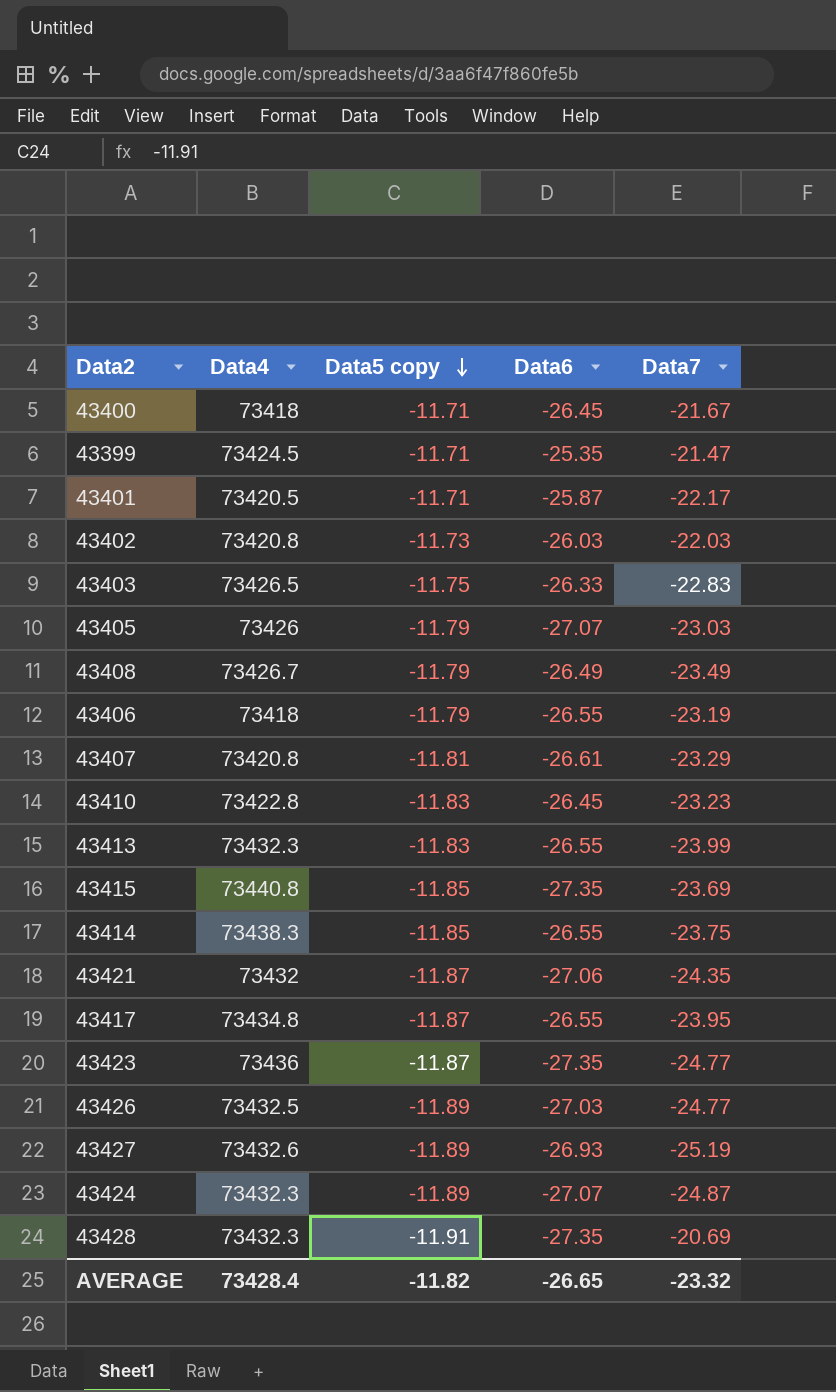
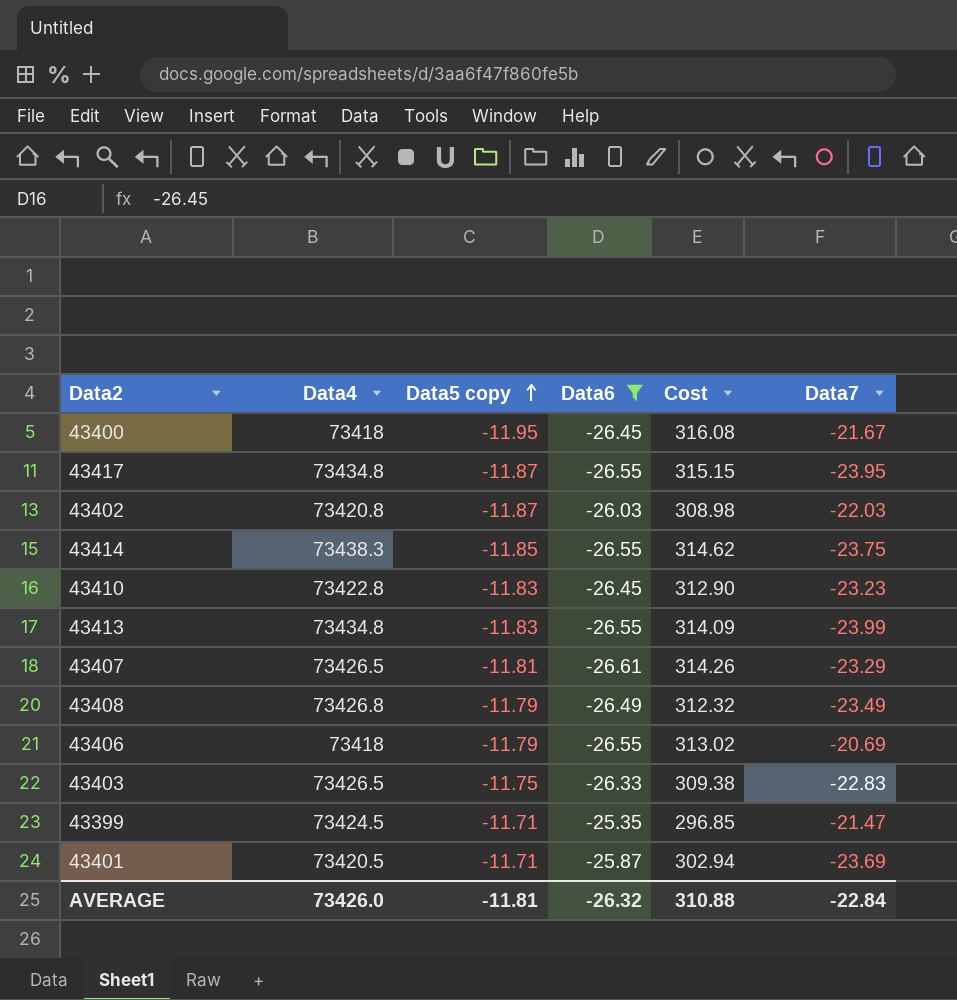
filter: none -> Data6 >= -26.61
row order: Data5 copy descending -> Data5 copy ascending
column Cost | formula: none -> [Data5 copy] * [Data6]
43400 | Data5 copy: -11.71 -> -11.95
43402 | Data5 copy: -11.73 -> -11.87
43413 | Data4: 73432.3 -> 73434.8
43407 | Data4: 73420.8 -> 73426.5
43408 | Data4: 73426.7 -> 73426.8
43406 | Data7: -23.19 -> -20.69
43401 | Data7: -22.17 -> -23.69
AVERAGE | Data4: 73428.4 -> 73426.0
AVERAGE | Data5 copy: -11.82 -> -11.81
AVERAGE | Data6: -26.65 -> -26.32
AVERAGE | Data7: -23.32 -> -22.84

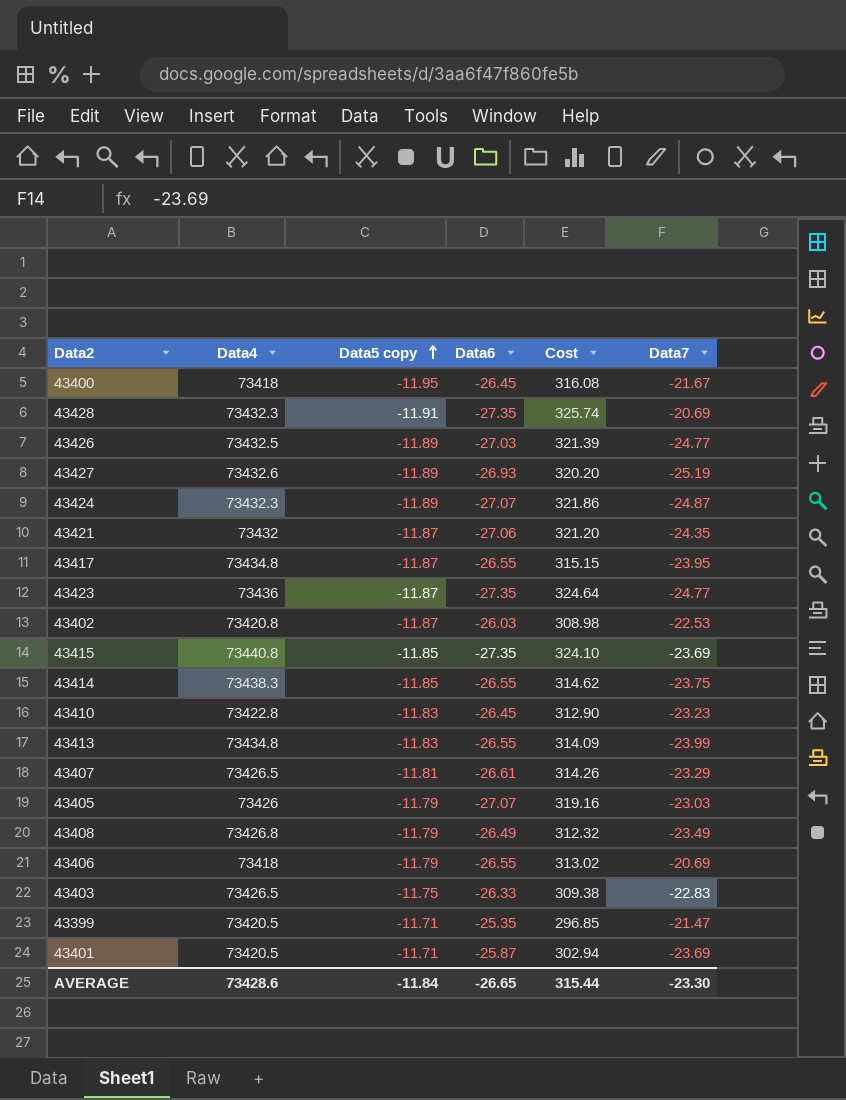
filter: Data6 >= -26.61 -> none
43402 | Data7: -22.03 -> -22.53
43399 | Data4: 73424.5 -> 73420.5
AVERAGE | Data4: 73426.0 -> 73428.6
AVERAGE | Data5 copy: -11.81 -> -11.84
AVERAGE | Data6: -26.32 -> -26.65
AVERAGE | Cost: 310.88 -> 315.44
AVERAGE | Data7: -22.84 -> -23.30

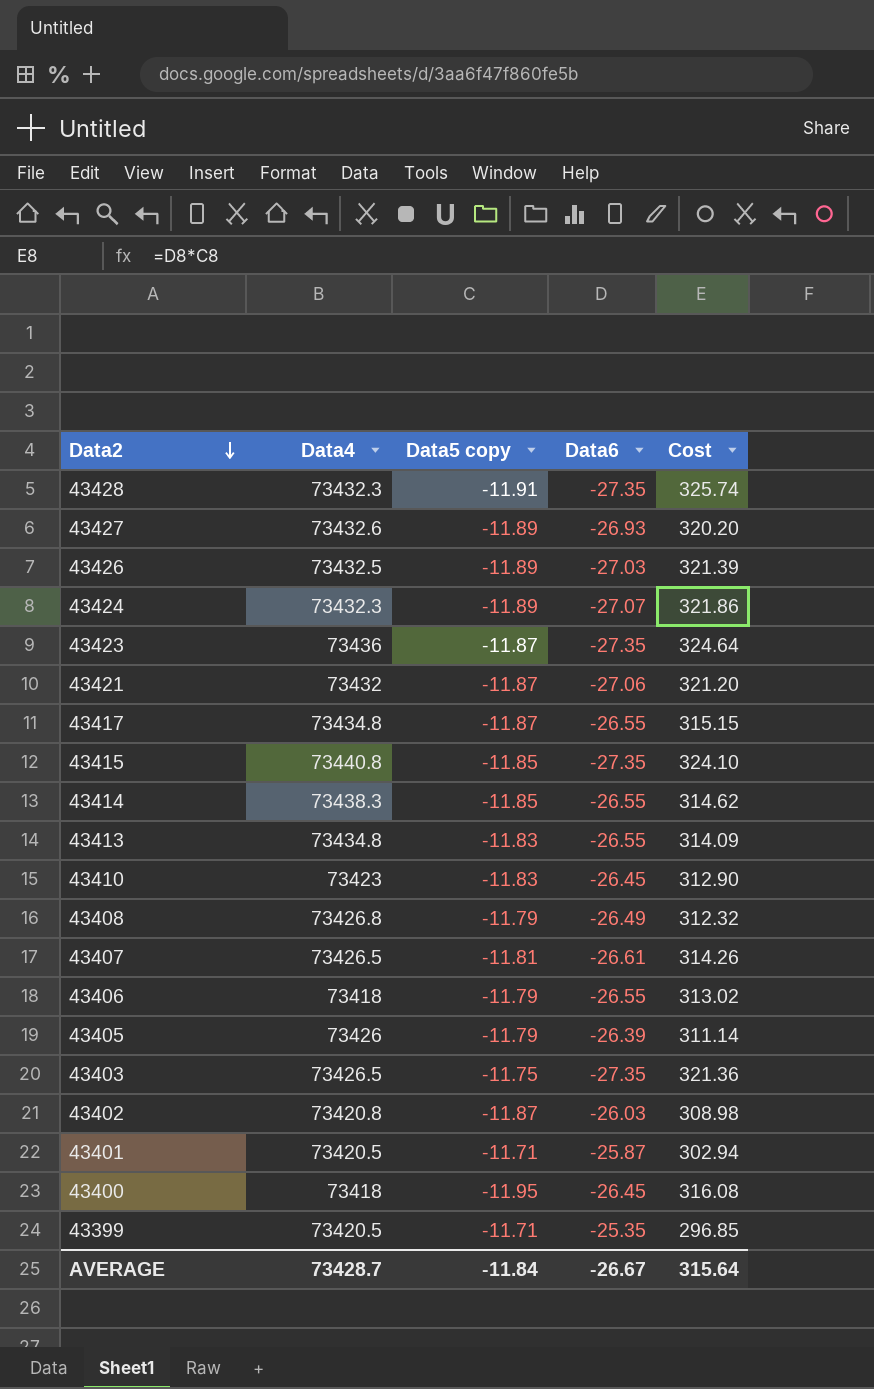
row order: Data5 copy ascending -> Data2 descending
column Data7 | position: 6 -> none
43410 | Data4: 73422.8 -> 73423
43405 | Data6: -27.07 -> -26.39
43405 | Cost: 319.16 -> 311.14
43403 | Data6: -26.33 -> -27.35
43403 | Cost: 309.38 -> 321.36
AVERAGE | Data4: 73428.6 -> 73428.7
AVERAGE | Data6: -26.65 -> -26.67
AVERAGE | Cost: 315.44 -> 315.64

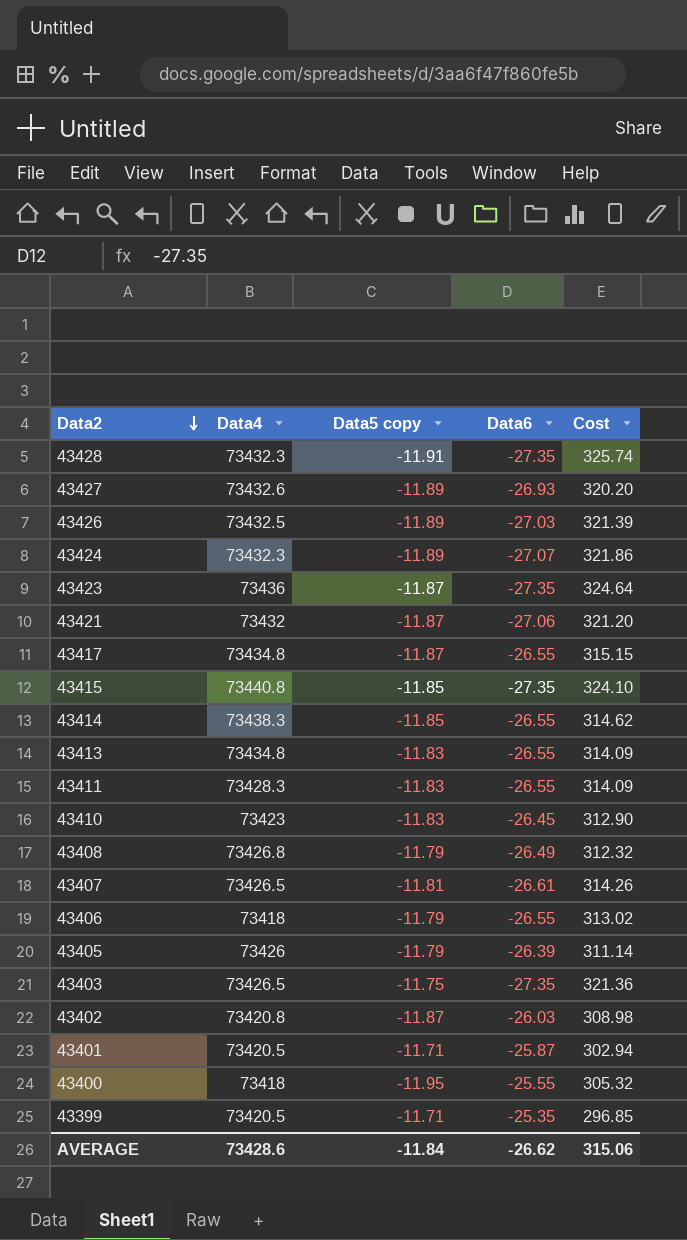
row 43411: none -> 73428.3 | -11.83 | -26.55 | 314.09
43400 | Data6: -26.45 -> -25.55
43400 | Cost: 316.08 -> 305.32
AVERAGE | Data4: 73428.7 -> 73428.6
AVERAGE | Data6: -26.67 -> -26.62
AVERAGE | Cost: 315.64 -> 315.06

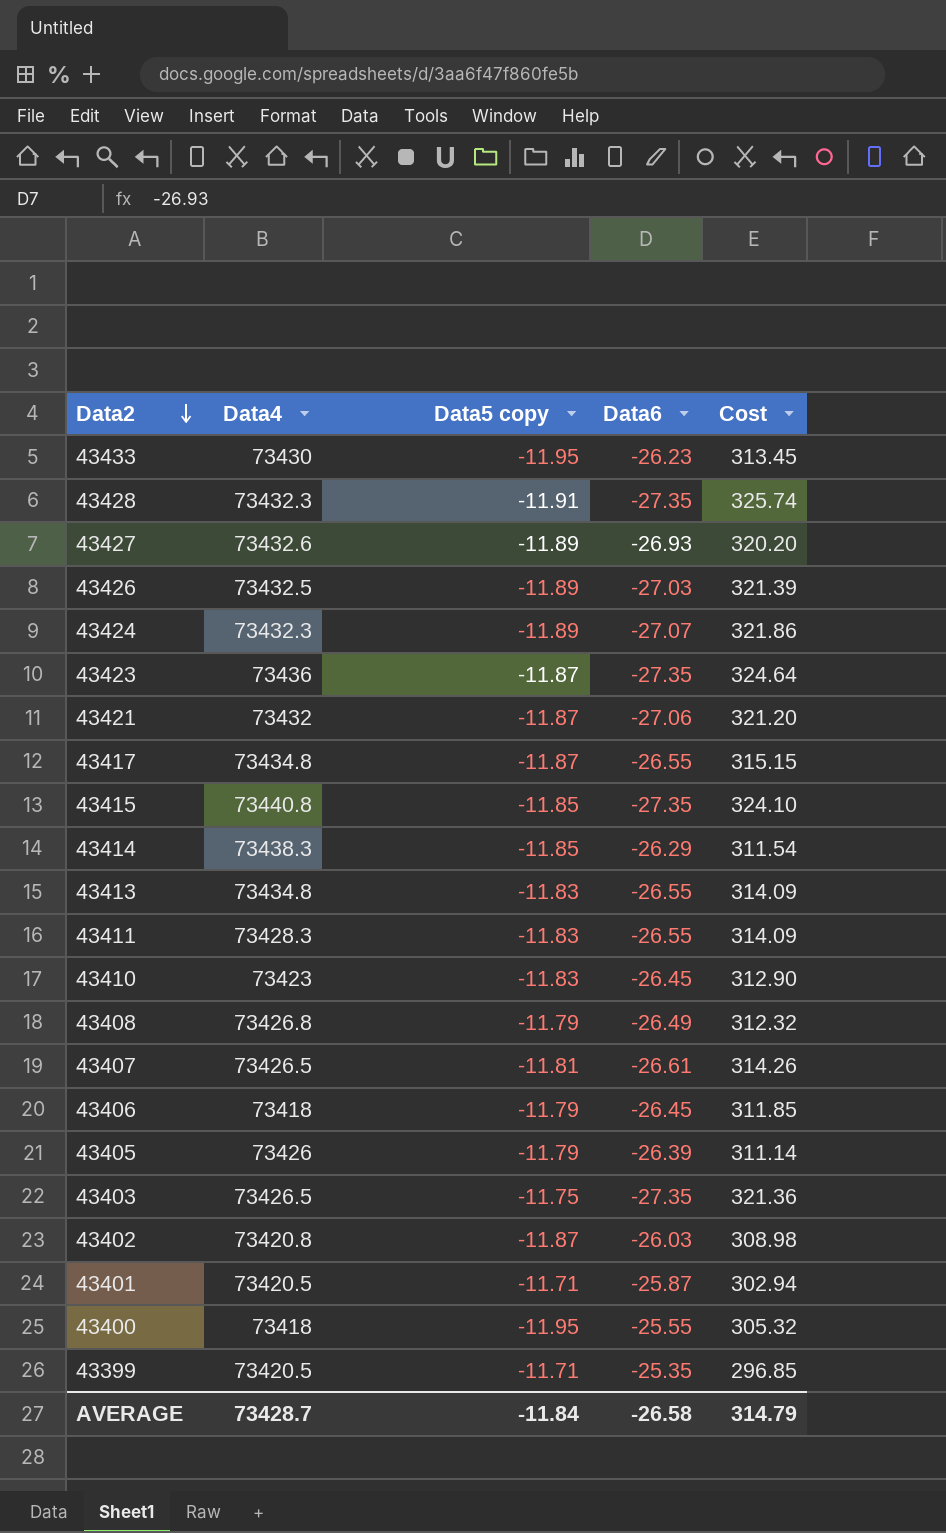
row 43433: none -> 73430 | -11.95 | -26.23 | 313.45
43414 | Data6: -26.55 -> -26.29
43414 | Cost: 314.62 -> 311.54
43406 | Data6: -26.55 -> -26.45
43406 | Cost: 313.02 -> 311.85
AVERAGE | Data4: 73428.6 -> 73428.7
AVERAGE | Data6: -26.62 -> -26.58
AVERAGE | Cost: 315.06 -> 314.79

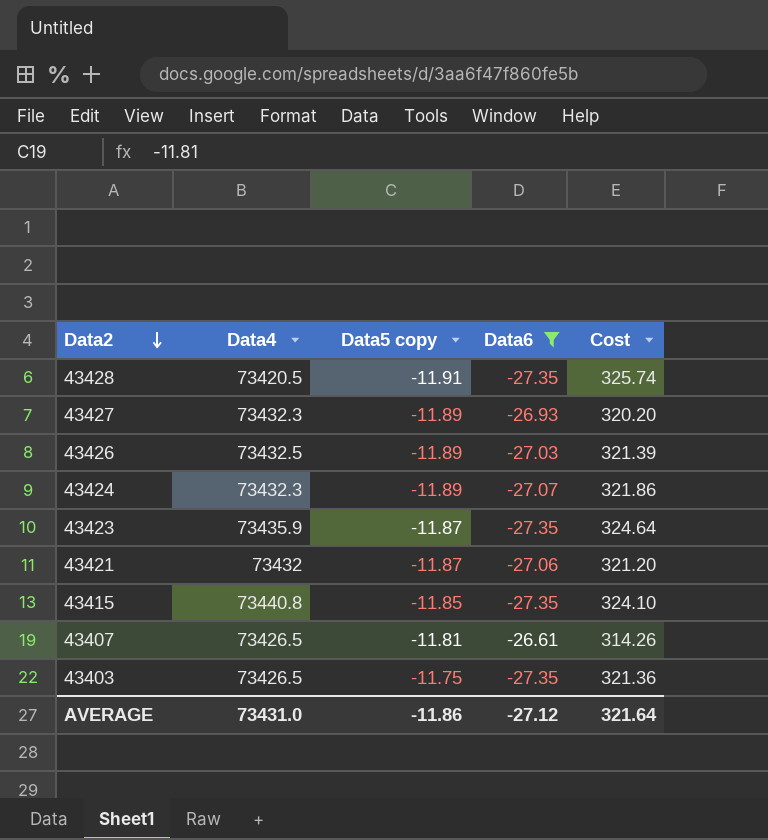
filter: none -> Data6 <= -26.61
43428 | Data4: 73432.3 -> 73420.5
43427 | Data4: 73432.6 -> 73432.3
43423 | Data4: 73436 -> 73435.9
AVERAGE | Data4: 73428.7 -> 73431.0
AVERAGE | Data5 copy: -11.84 -> -11.86
AVERAGE | Data6: -26.58 -> -27.12
AVERAGE | Cost: 314.79 -> 321.64

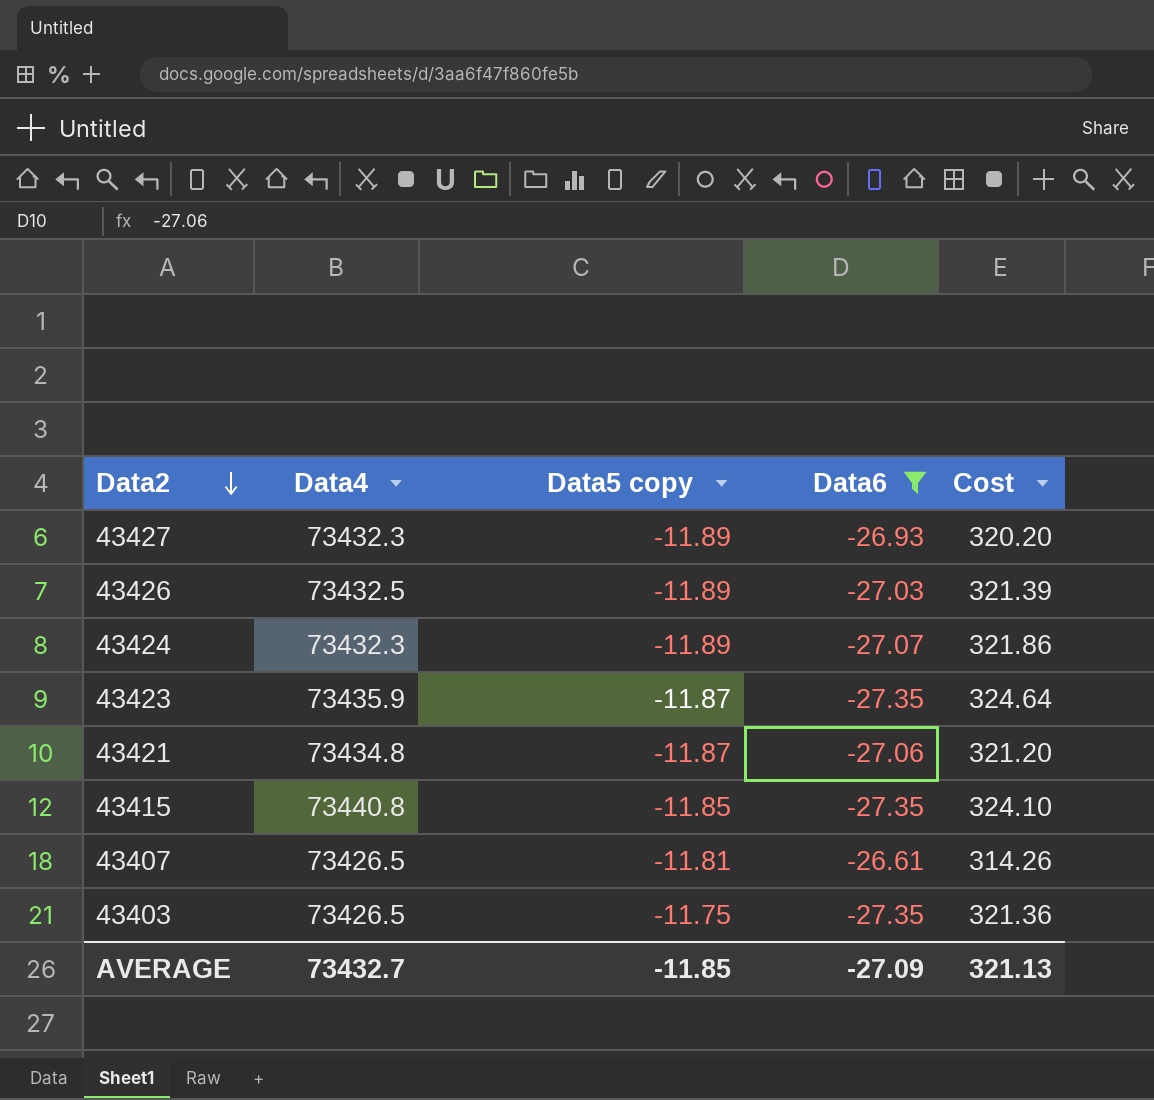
row 43428: 73420.5 | -11.91 | -27.35 | 325.74 -> none
43421 | Data4: 73432 -> 73434.8
AVERAGE | Data4: 73431.0 -> 73432.7
AVERAGE | Data5 copy: -11.86 -> -11.85
AVERAGE | Data6: -27.12 -> -27.09
AVERAGE | Cost: 321.64 -> 321.13

